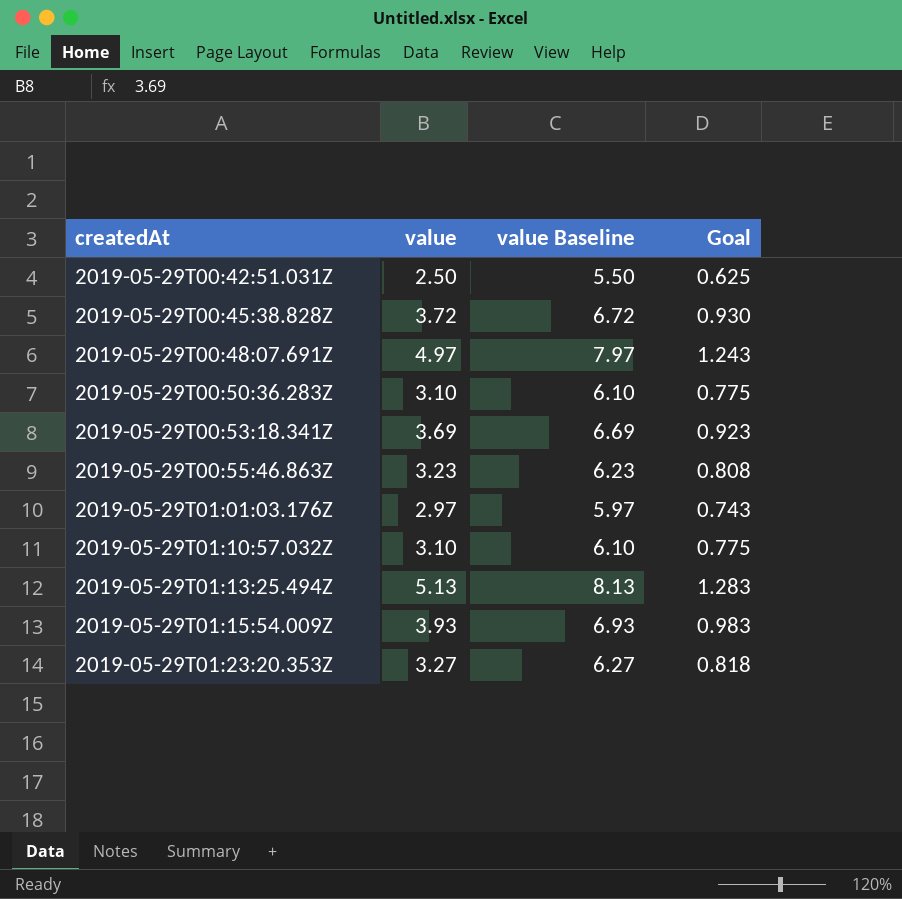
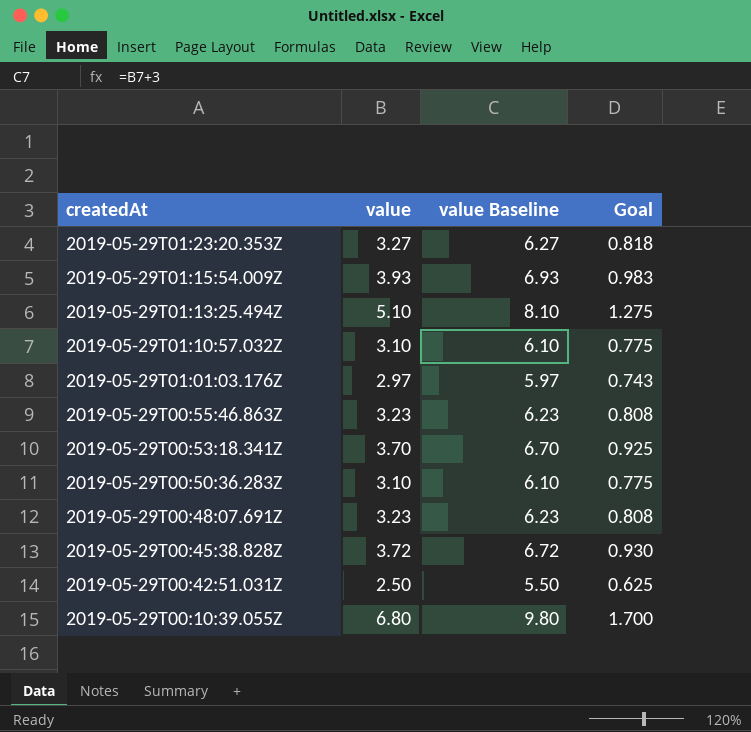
row order: createdAt ascending -> createdAt descending
2019-05-29T01:13:25.494Z | value: 5.13 -> 5.10
2019-05-29T01:13:25.494Z | value Baseline: 8.13 -> 8.10
2019-05-29T01:13:25.494Z | Goal: 1.283 -> 1.275
2019-05-29T00:53:18.341Z | value: 3.69 -> 3.70
2019-05-29T00:53:18.341Z | value Baseline: 6.69 -> 6.70
2019-05-29T00:53:18.341Z | Goal: 0.923 -> 0.925
2019-05-29T00:48:07.691Z | value: 4.97 -> 3.23
2019-05-29T00:48:07.691Z | value Baseline: 7.97 -> 6.23
2019-05-29T00:48:07.691Z | Goal: 1.243 -> 0.808
row 2019-05-29T00:10:39.055Z: none -> 6.80 | 9.80 | 1.700

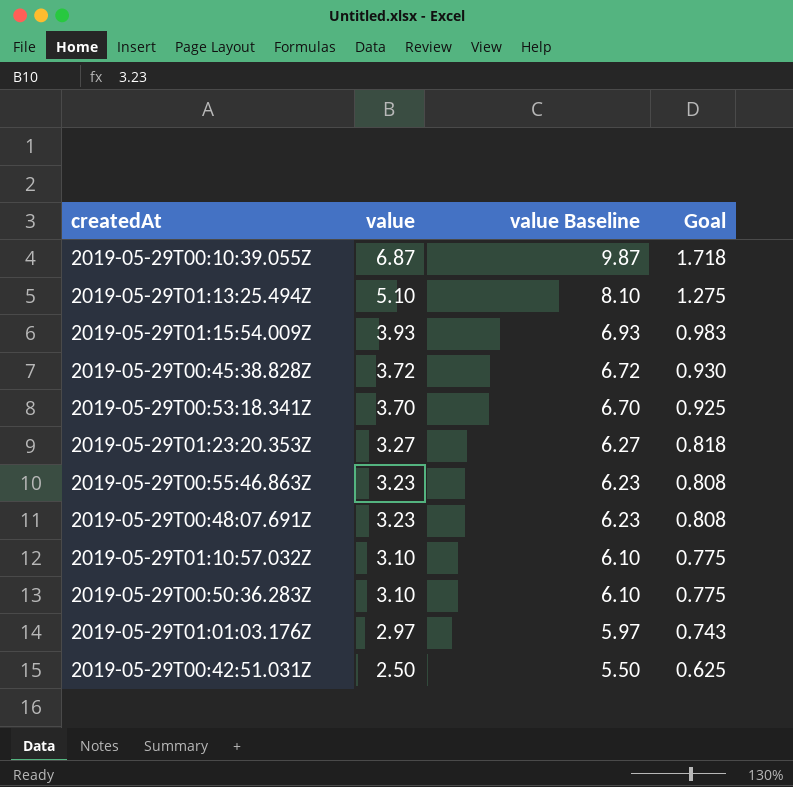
row order: createdAt descending -> value descending
2019-05-29T00:10:39.055Z | value: 6.80 -> 6.87
2019-05-29T00:10:39.055Z | value Baseline: 9.80 -> 9.87
2019-05-29T00:10:39.055Z | Goal: 1.700 -> 1.718

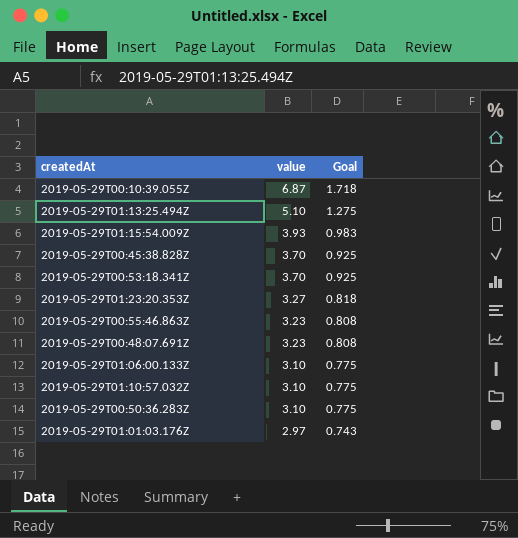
column value Baseline | formula: [value] + 3 -> none
row 2019-05-29T00:42:51.031Z: 2.50 | 5.50 | 0.625 -> none
2019-05-29T00:45:38.828Z | value: 3.72 -> 3.70
2019-05-29T00:45:38.828Z | Goal: 0.930 -> 0.925
row 2019-05-29T01:06:00.133Z: none -> 3.10 | 0.775

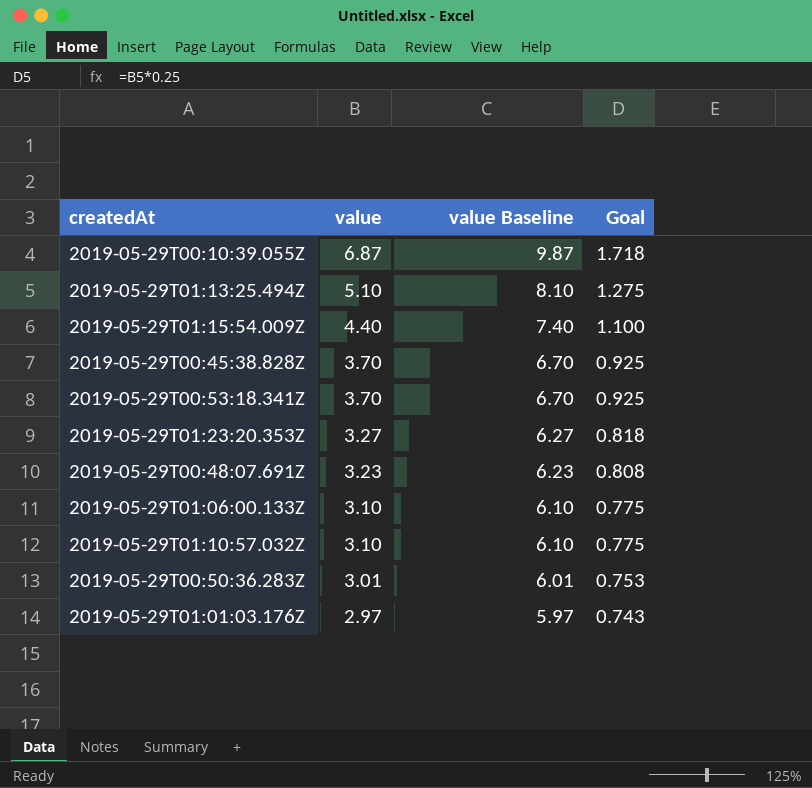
column value Baseline | formula: none -> [value] + 3
row 2019-05-29T00:55:46.863Z: 3.23 | 0.808 -> none
2019-05-29T01:15:54.009Z | value: 3.93 -> 4.40
2019-05-29T01:15:54.009Z | Goal: 0.983 -> 1.100
2019-05-29T00:50:36.283Z | value: 3.10 -> 3.01
2019-05-29T00:50:36.283Z | Goal: 0.775 -> 0.753

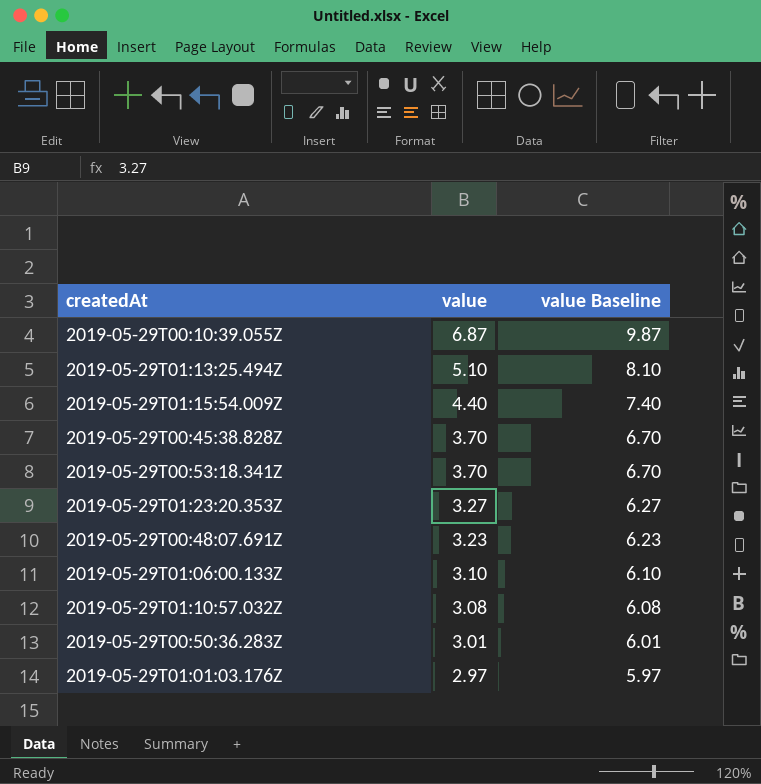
column Goal | formula: [value] * 0.25 -> none
2019-05-29T01:10:57.032Z | value: 3.10 -> 3.08
2019-05-29T01:10:57.032Z | value Baseline: 6.10 -> 6.08

